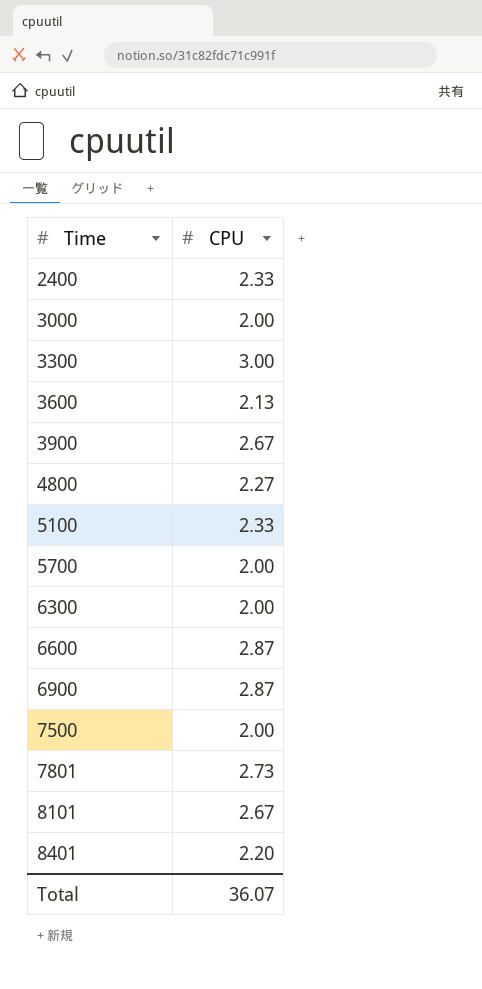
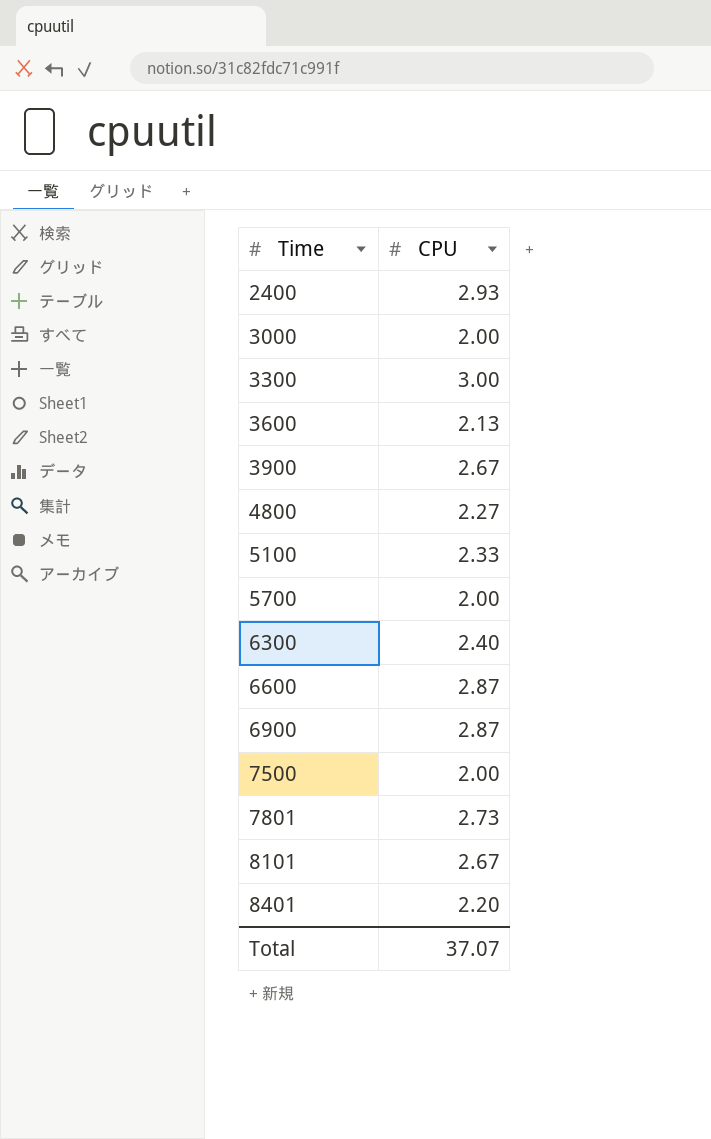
2400 | CPU: 2.33 -> 2.93
6300 | CPU: 2.00 -> 2.40
Total | CPU: 36.07 -> 37.07

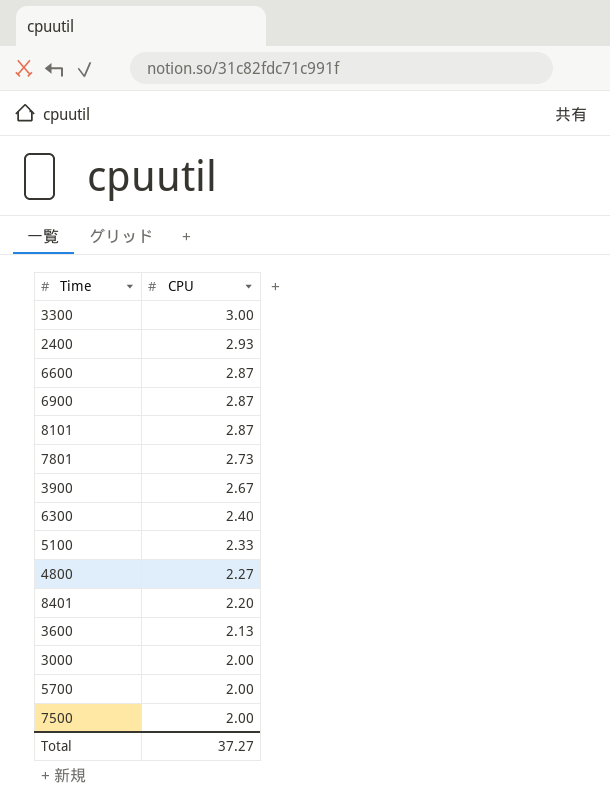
row order: Time ascending -> CPU descending
8101 | CPU: 2.67 -> 2.87
Total | CPU: 37.07 -> 37.27

